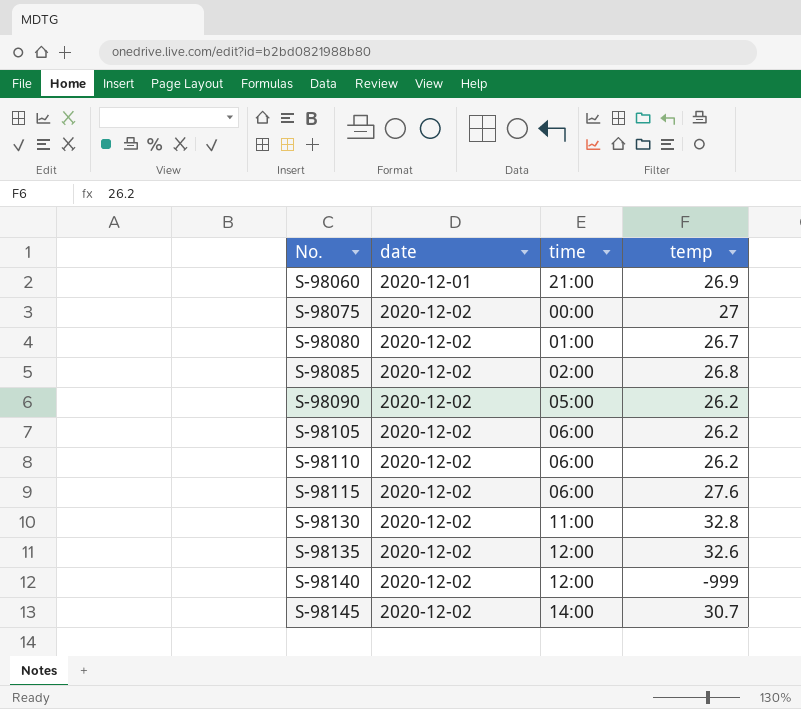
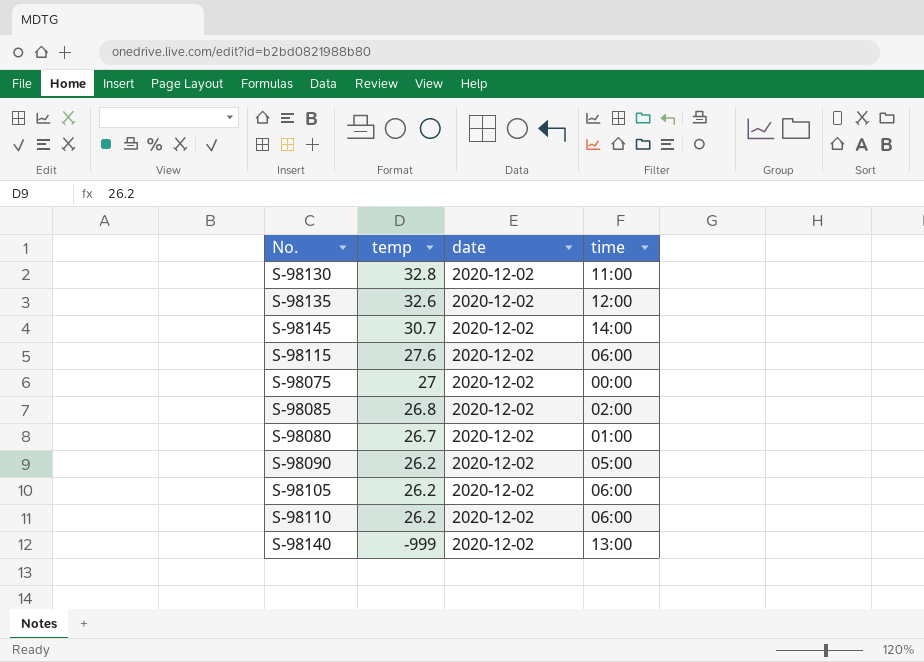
row order: No. ascending -> temp descending
column temp | position: 4 -> 2
row S-98060: 2020-12-01 | 21:00 | 26.9 -> none
S-98140 | time: 12:00 -> 13:00

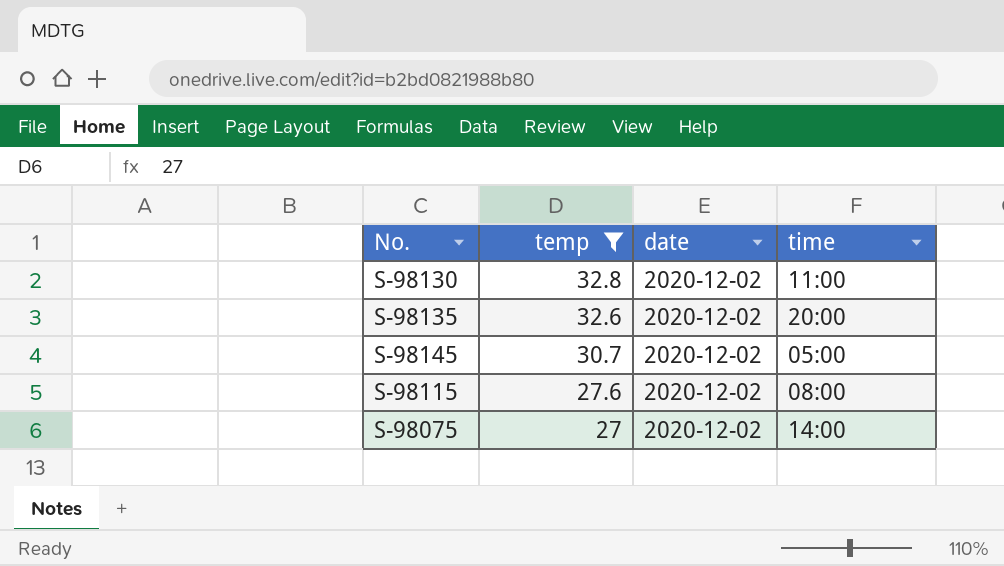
filter: none -> temp >= 27
S-98135 | time: 12:00 -> 20:00
S-98145 | time: 14:00 -> 05:00
S-98115 | time: 06:00 -> 08:00
S-98075 | time: 00:00 -> 14:00

